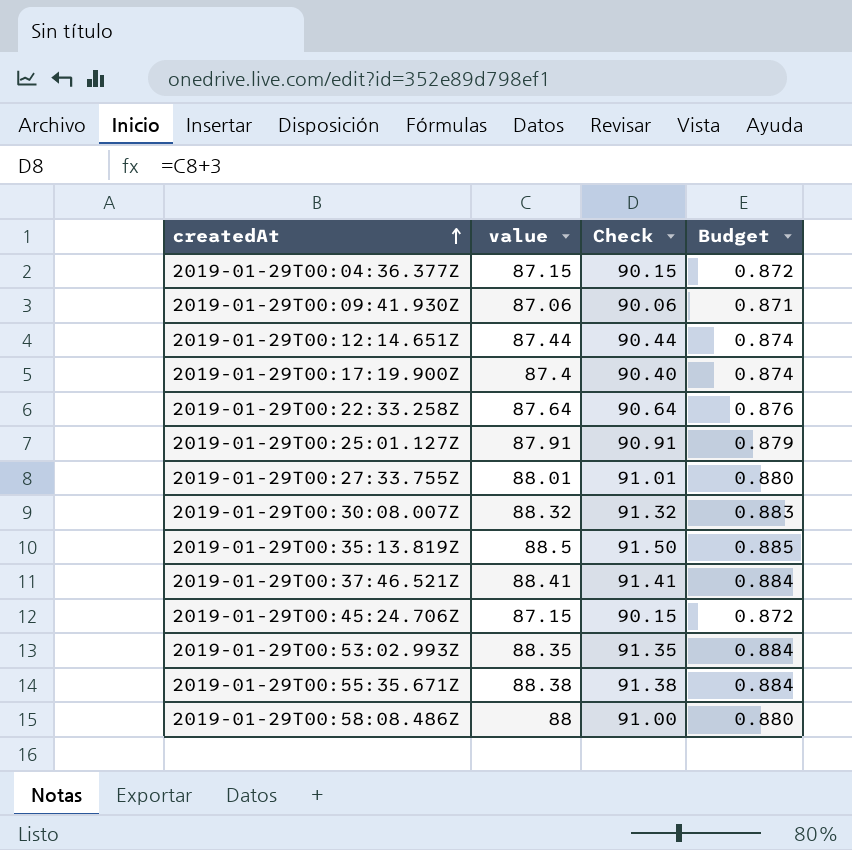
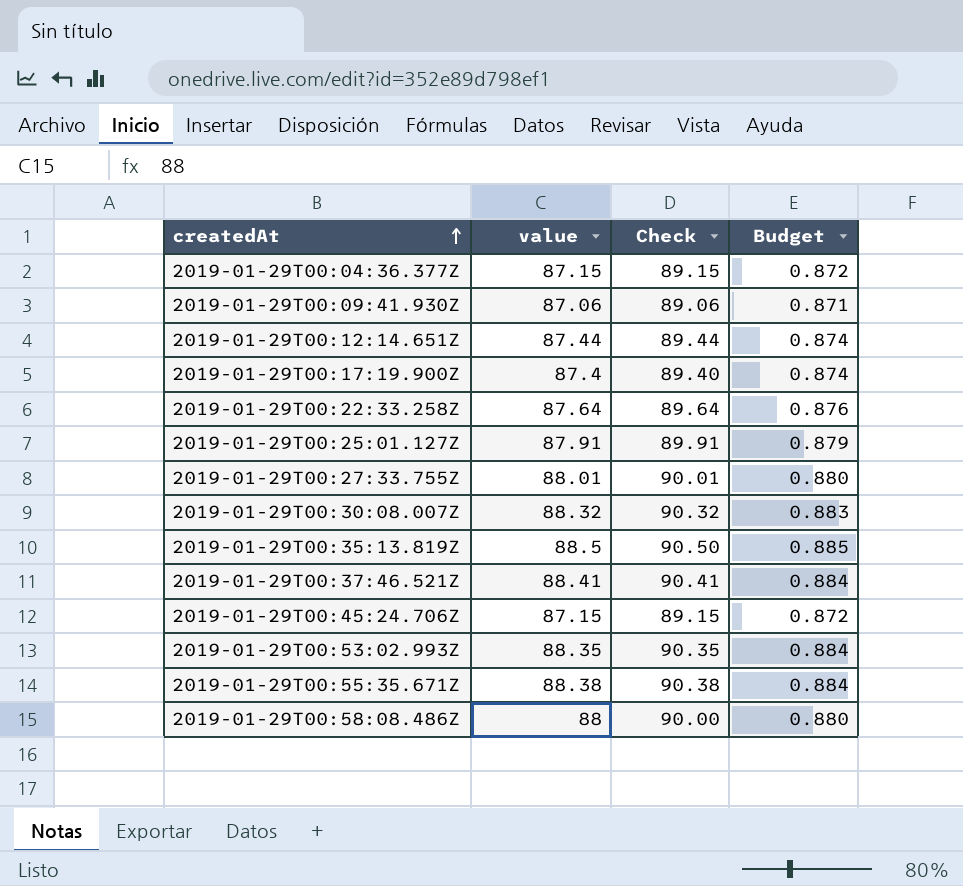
column Check | formula: [value] + 3 -> [value] + 2

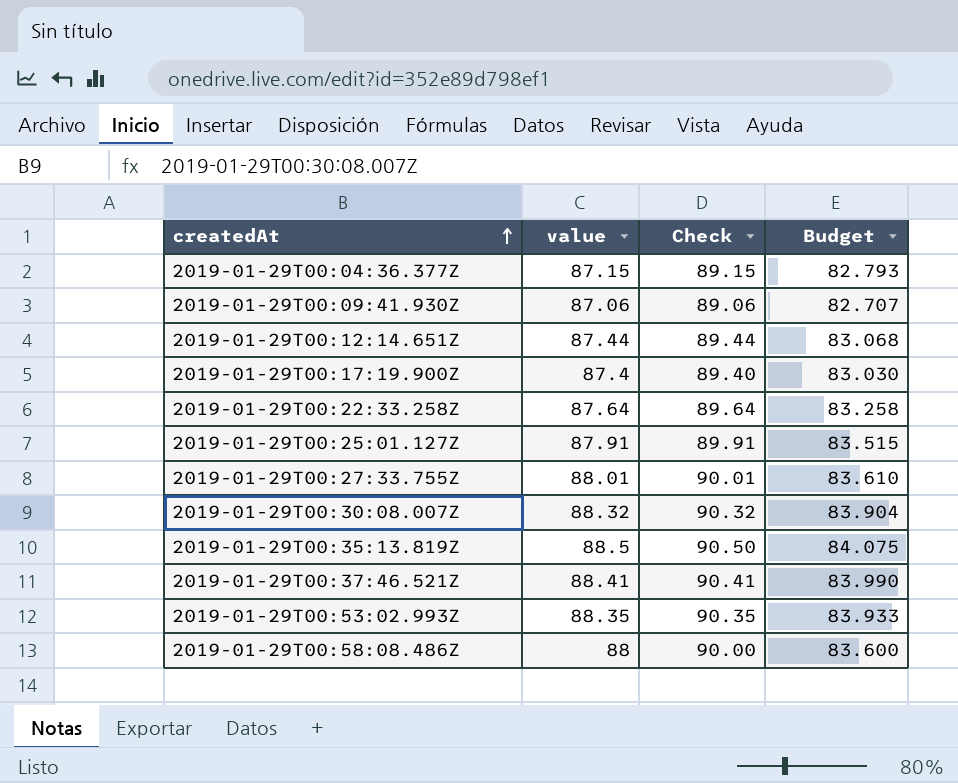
column Budget | formula: [value] * 0.01 -> [value] * 0.95
row 2019-01-29T00:45:24.706Z: 87.15 | 89.15 | 0.872 -> none
row 2019-01-29T00:55:35.671Z: 88.38 | 90.38 | 0.884 -> none

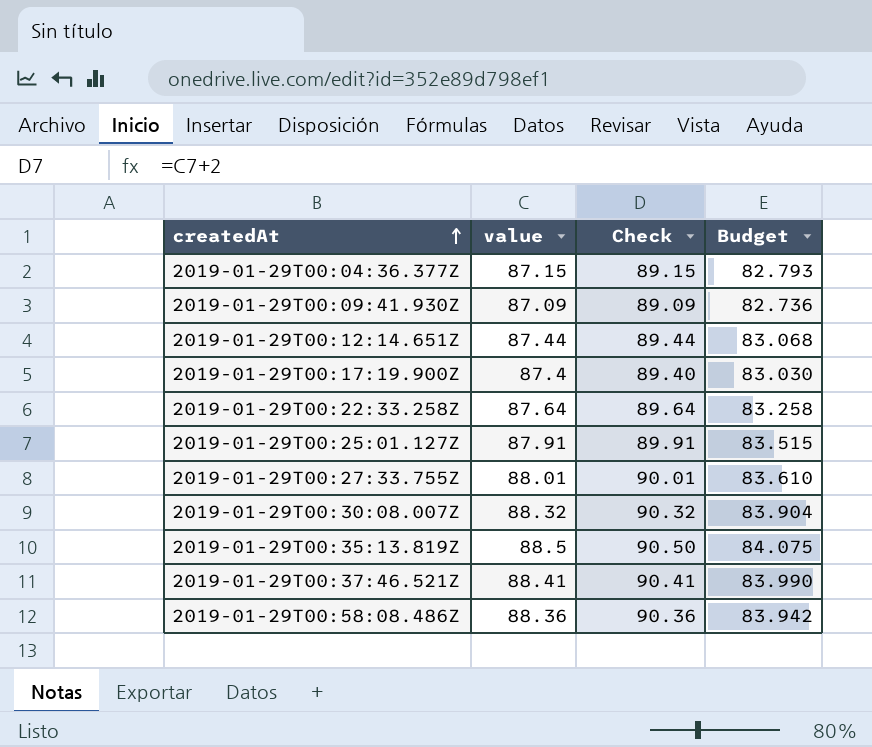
row 2019-01-29T00:53:02.993Z: 88.35 | 90.35 | 83.933 -> none
2019-01-29T00:09:41.930Z | value: 87.06 -> 87.09
2019-01-29T00:09:41.930Z | Check: 89.06 -> 89.09
2019-01-29T00:09:41.930Z | Budget: 82.707 -> 82.736
2019-01-29T00:58:08.486Z | value: 88 -> 88.36
2019-01-29T00:58:08.486Z | Check: 90.00 -> 90.36
2019-01-29T00:58:08.486Z | Budget: 83.600 -> 83.942

